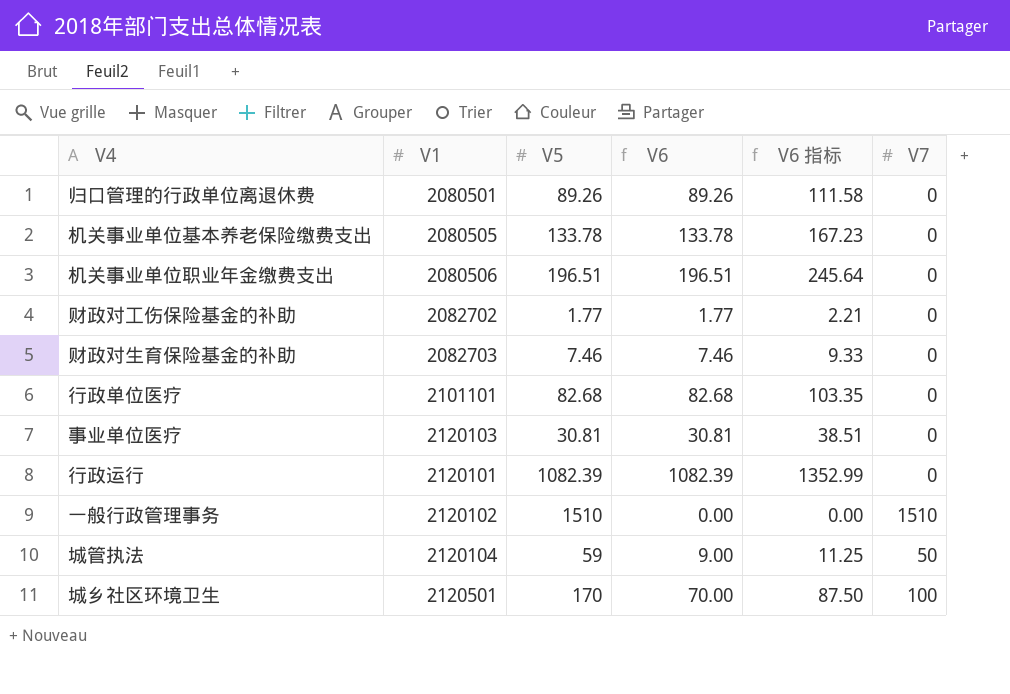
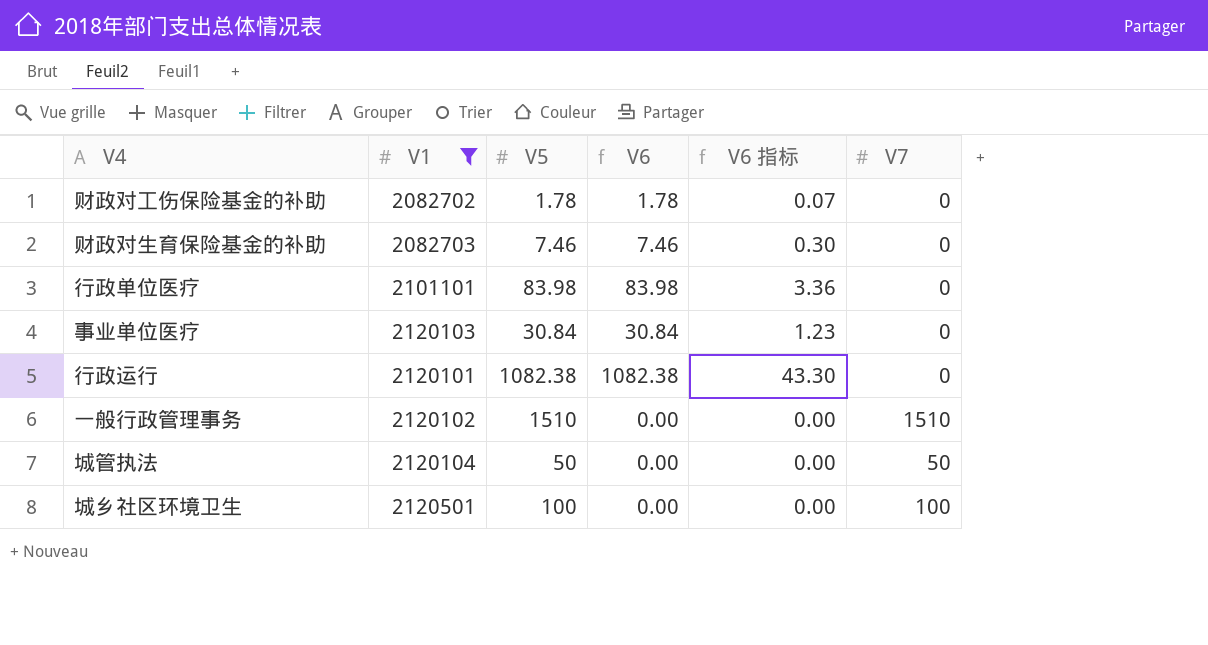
filter: none -> V1 >= 2082702
column V6 指标 | formula: [V6] * 1.25 -> [V6] * 0.04
财政对工伤保险基金的补助 | V5: 1.77 -> 1.78
财政对工伤保险基金的补助 | V6: 1.77 -> 1.78
行政单位医疗 | V5: 82.68 -> 83.98
行政单位医疗 | V6: 82.68 -> 83.98
事业单位医疗 | V5: 30.81 -> 30.84
事业单位医疗 | V6: 30.81 -> 30.84
行政运行 | V5: 1082.39 -> 1082.38
行政运行 | V6: 1082.39 -> 1082.38
城管执法 | V5: 59 -> 50
城管执法 | V6: 9.00 -> 0.00
城乡社区环境卫生 | V5: 170 -> 100
城乡社区环境卫生 | V6: 70.00 -> 0.00

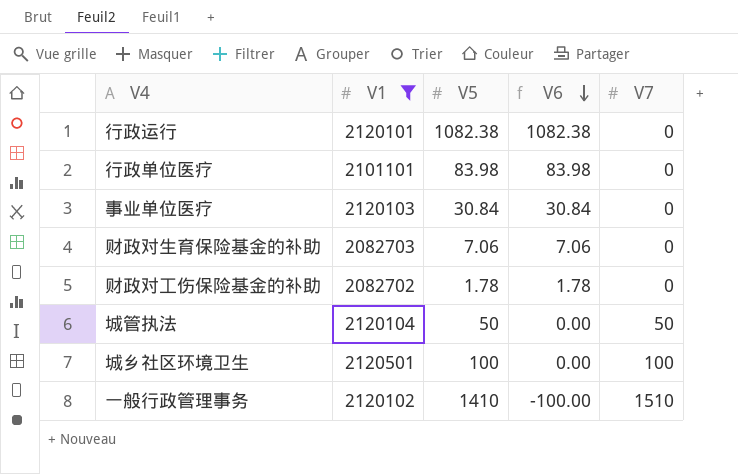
row order: none -> V6 descending
column V6 指标 | formula: [V6] * 0.04 -> none
财政对生育保险基金的补助 | V5: 7.46 -> 7.06
财政对生育保险基金的补助 | V6: 7.46 -> 7.06
一般行政管理事务 | V5: 1510 -> 1410
一般行政管理事务 | V6: 0.00 -> -100.00

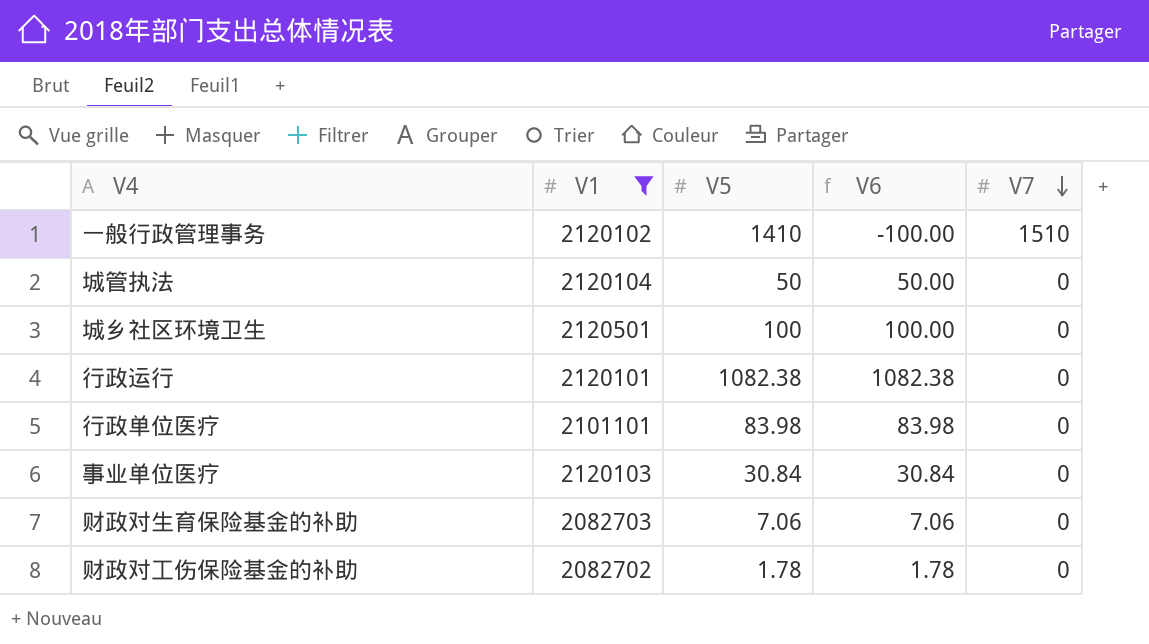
row order: V6 descending -> V7 descending
城管执法 | V6: 0.00 -> 50.00
城管执法 | V7: 50 -> 0
城乡社区环境卫生 | V6: 0.00 -> 100.00
城乡社区环境卫生 | V7: 100 -> 0

